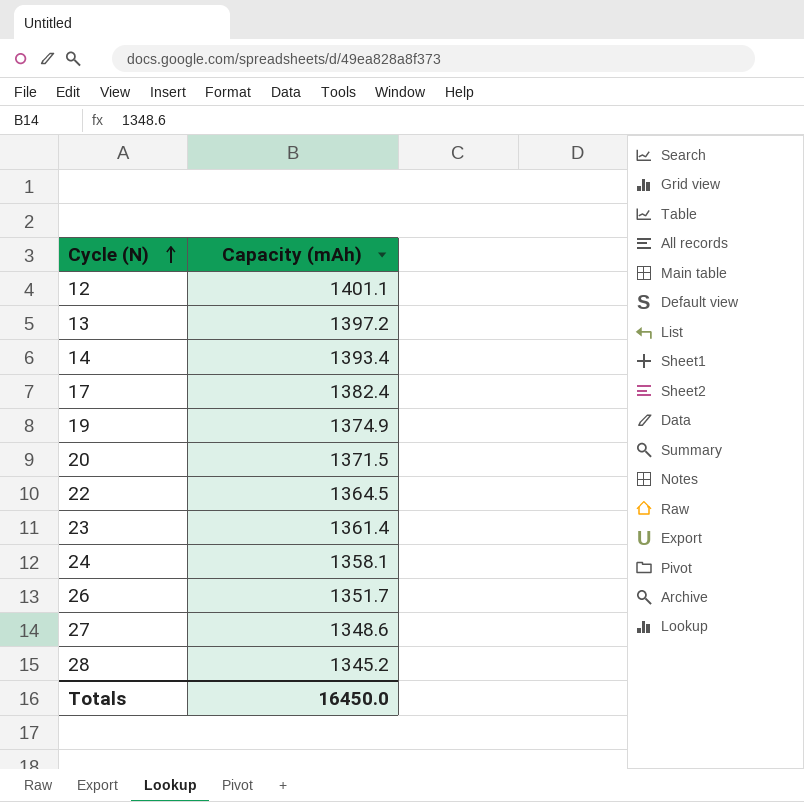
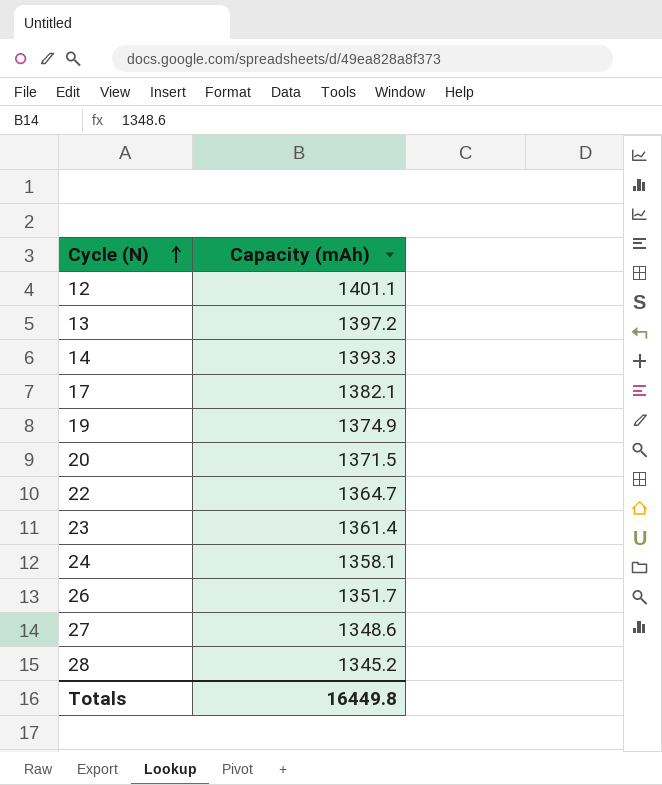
14 | Capacity (mAh): 1393.4 -> 1393.3
17 | Capacity (mAh): 1382.4 -> 1382.1
22 | Capacity (mAh): 1364.5 -> 1364.7
Totals | Capacity (mAh): 16450.0 -> 16449.8

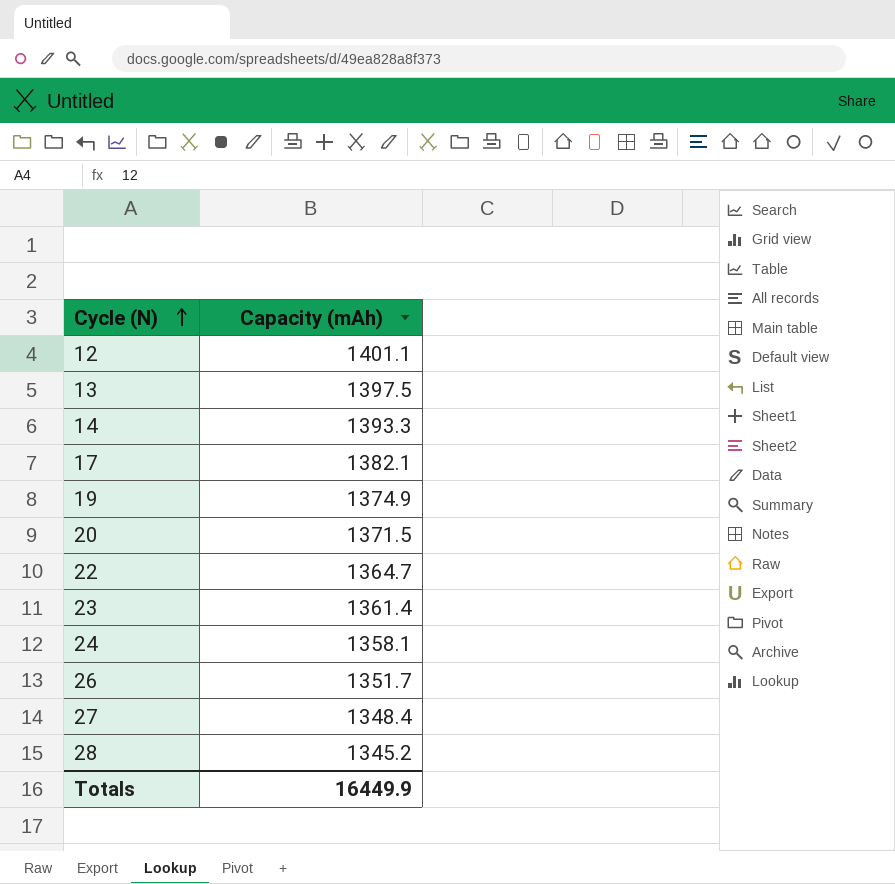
13 | Capacity (mAh): 1397.2 -> 1397.5
27 | Capacity (mAh): 1348.6 -> 1348.4
Totals | Capacity (mAh): 16449.8 -> 16449.9

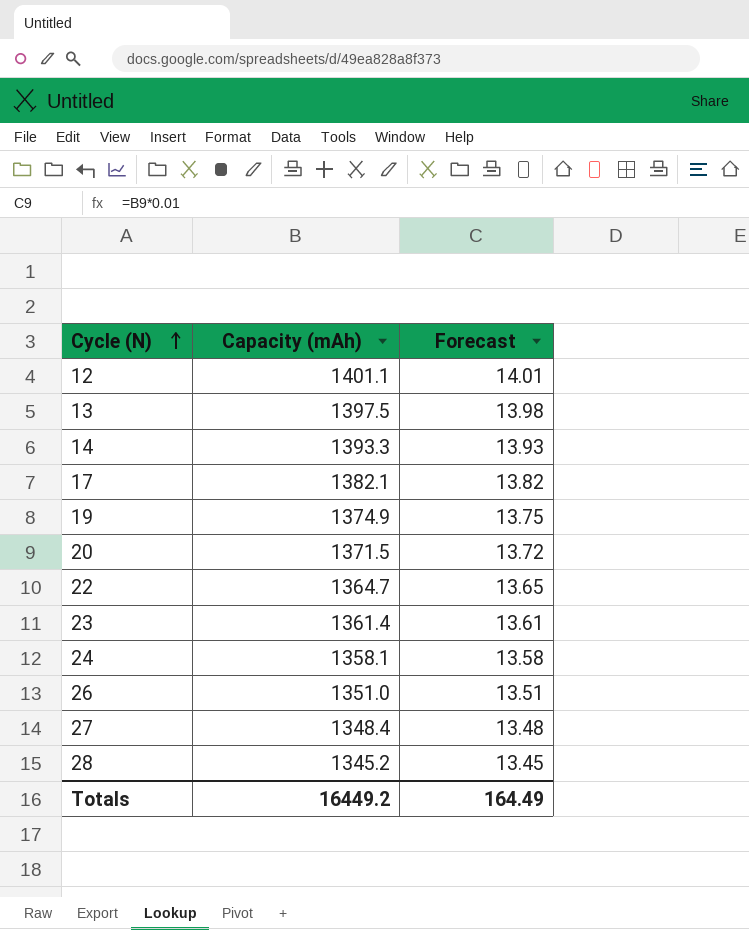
column Forecast | formula: none -> [Capacity (mAh)] * 0.01
26 | Capacity (mAh): 1351.7 -> 1351.0
Totals | Capacity (mAh): 16449.9 -> 16449.2

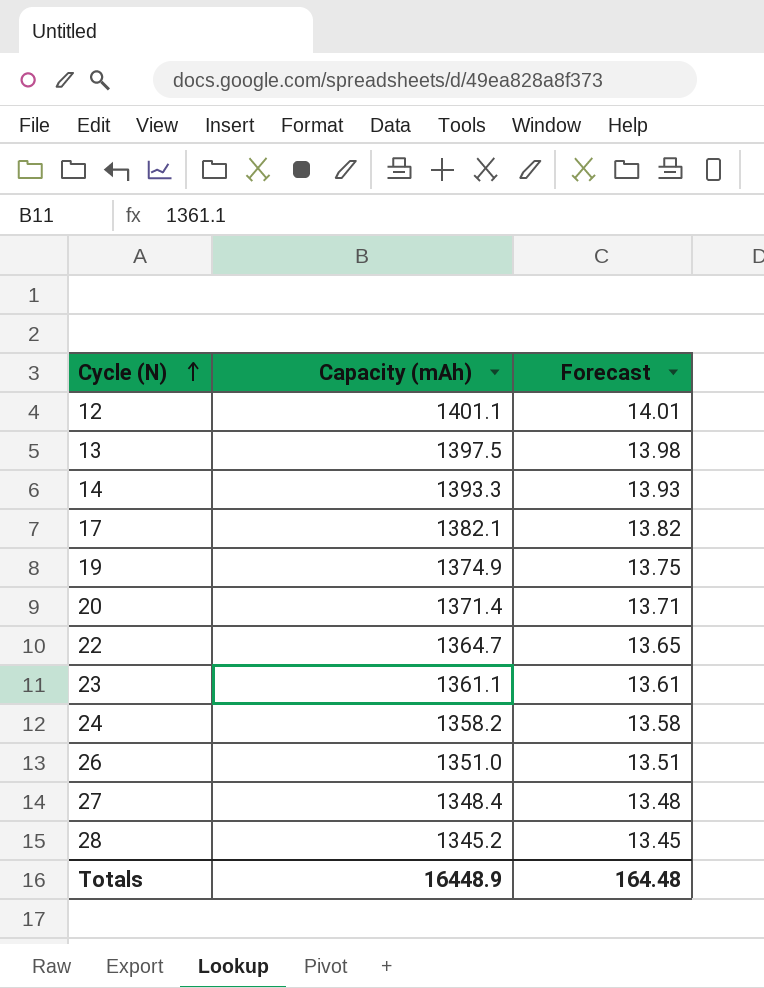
20 | Capacity (mAh): 1371.5 -> 1371.4
20 | Forecast: 13.72 -> 13.71
23 | Capacity (mAh): 1361.4 -> 1361.1
24 | Capacity (mAh): 1358.1 -> 1358.2
Totals | Capacity (mAh): 16449.2 -> 16448.9
Totals | Forecast: 164.49 -> 164.48

